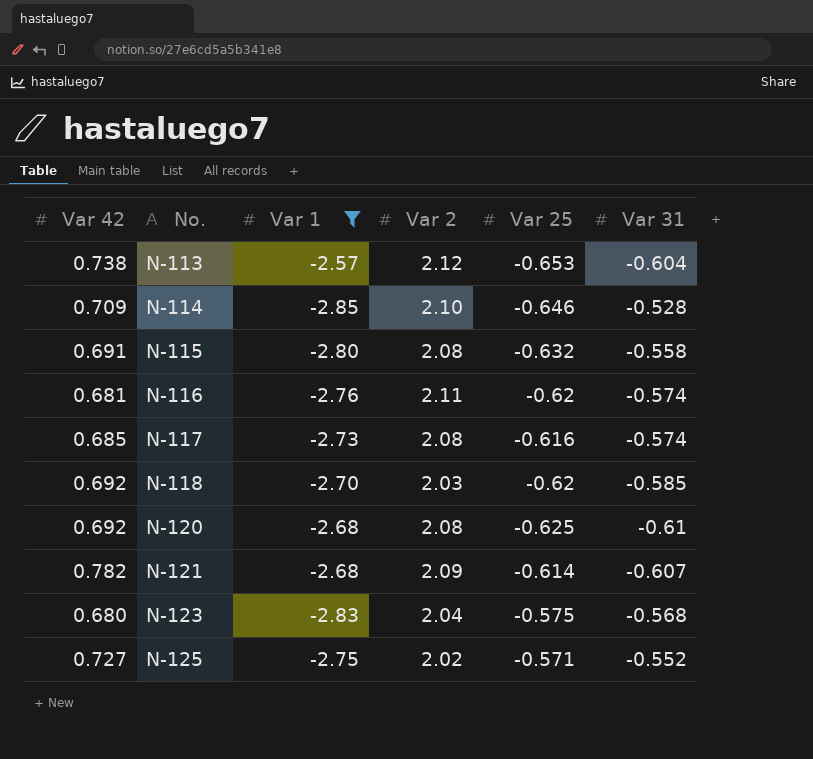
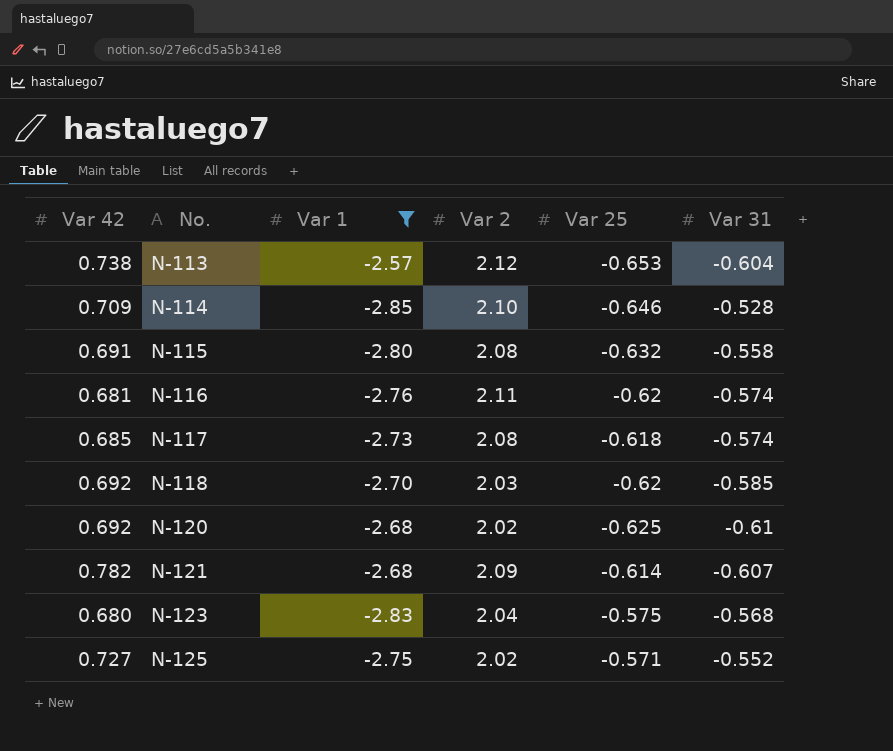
N-117 | Var 25: -0.616 -> -0.618
N-120 | Var 2: 2.08 -> 2.02

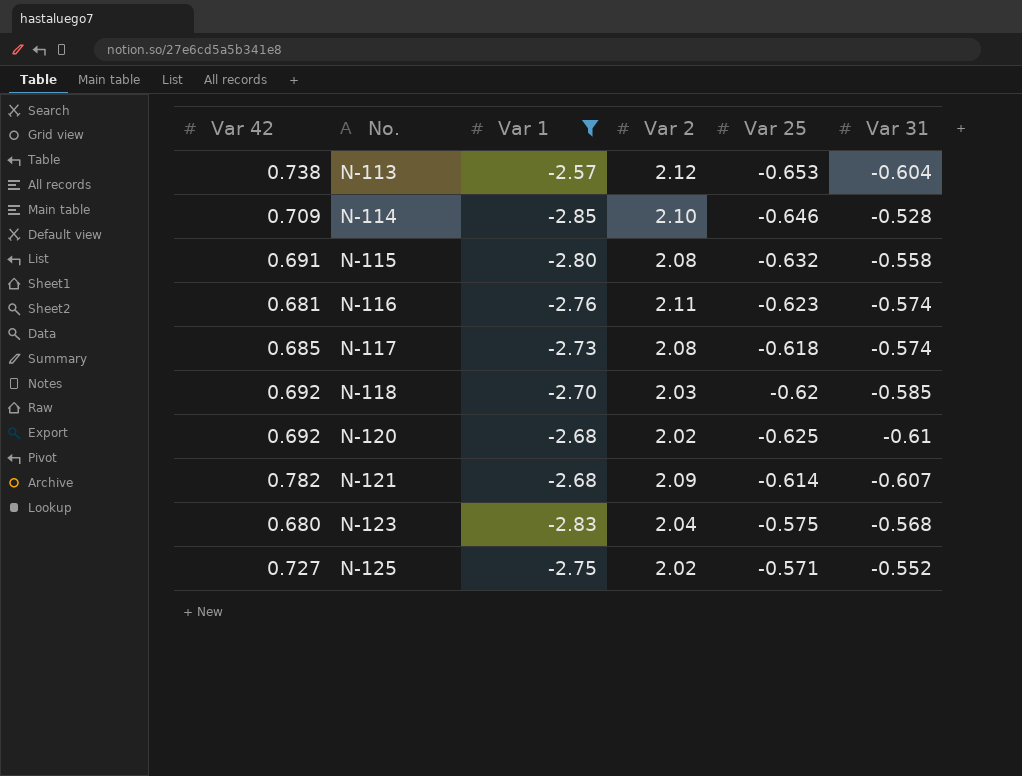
N-116 | Var 25: -0.62 -> -0.623

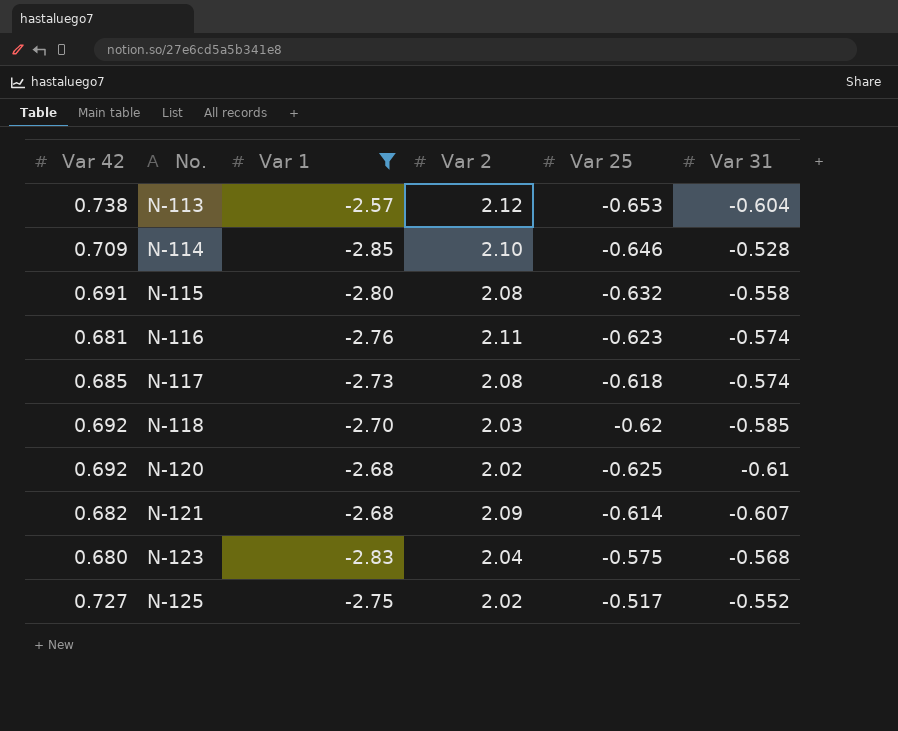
N-121 | Var 42: 0.782 -> 0.682
N-125 | Var 25: -0.571 -> -0.517

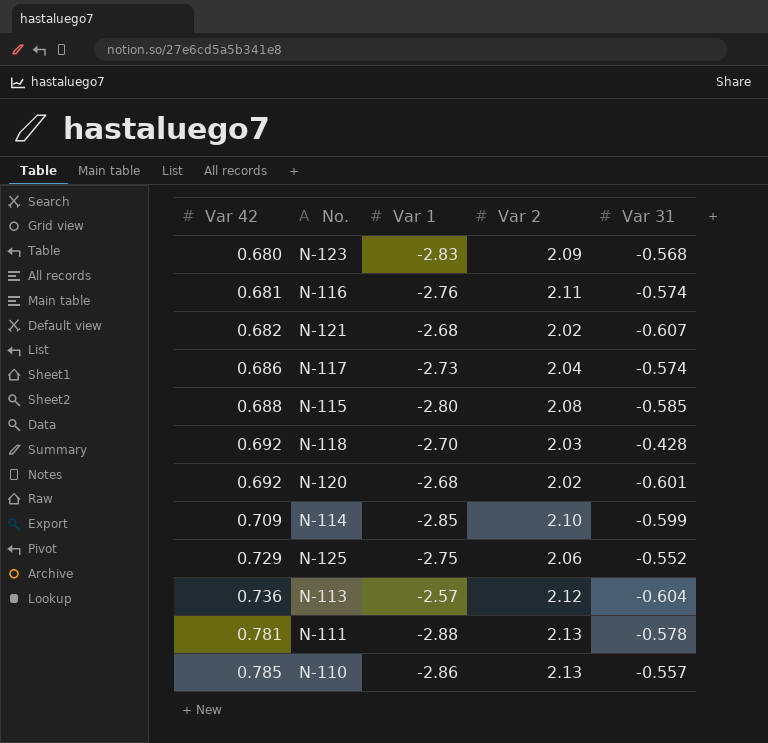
filter: Var 1 >= -2.85 -> none
row order: No. ascending -> Var 42 ascending
column Var 25 | position: 5 -> none
N-123 | Var 2: 2.04 -> 2.09
N-121 | Var 2: 2.09 -> 2.02
N-117 | Var 42: 0.685 -> 0.686
N-117 | Var 2: 2.08 -> 2.04
N-115 | Var 42: 0.691 -> 0.688
N-115 | Var 31: -0.558 -> -0.585
N-118 | Var 31: -0.585 -> -0.428
N-120 | Var 31: -0.61 -> -0.601
N-114 | Var 31: -0.528 -> -0.599
N-125 | Var 42: 0.727 -> 0.729
N-125 | Var 2: 2.02 -> 2.06
N-113 | Var 42: 0.738 -> 0.736

